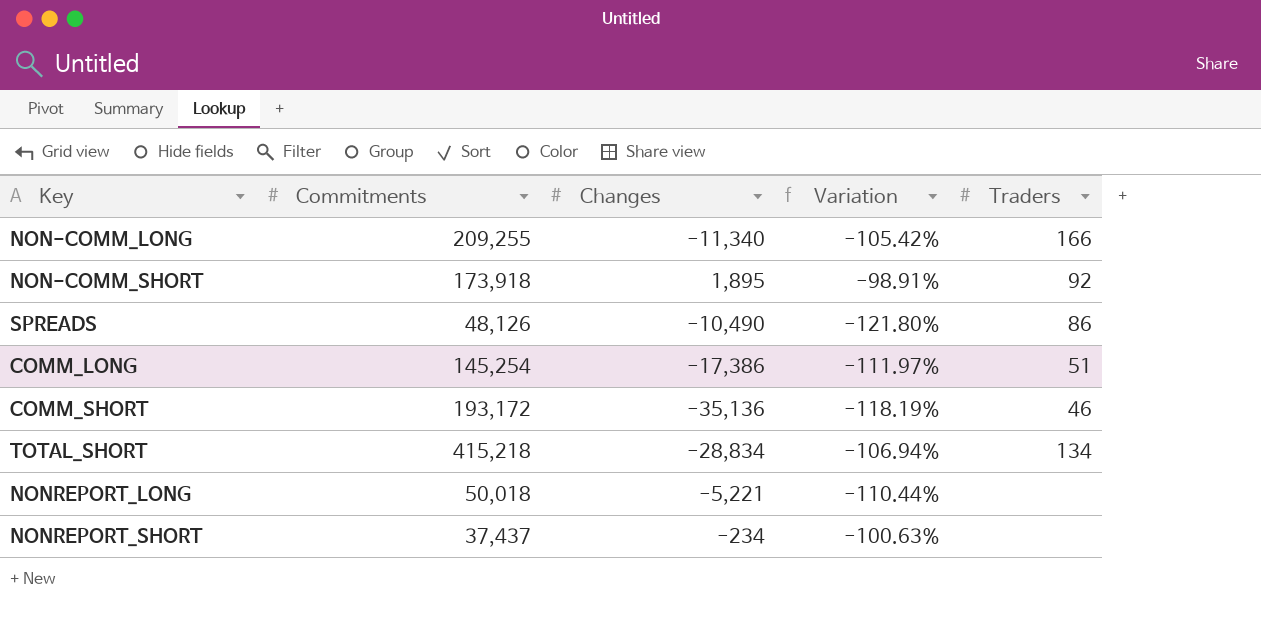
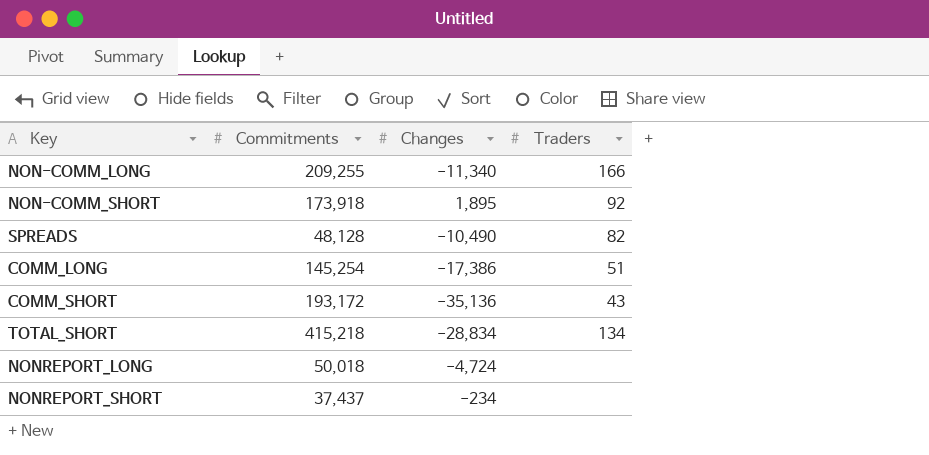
column Variation | formula: ([Changes] - [Commitments]) / [Commitments] -> none
SPREADS | Commitments: 48,126 -> 48,128
SPREADS | Traders: 86 -> 82
COMM_SHORT | Traders: 46 -> 43
NONREPORT_LONG | Changes: -5,221 -> -4,724

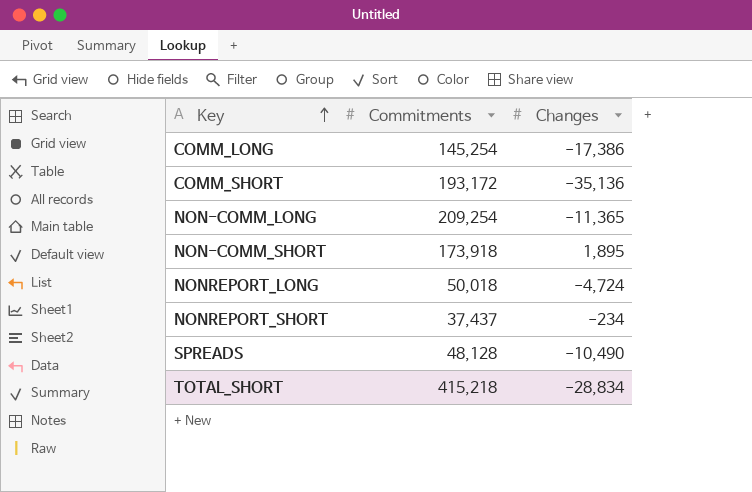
row order: none -> Key ascending
column Traders | position: 4 -> none
NON-COMM_LONG | Commitments: 209,255 -> 209,254
NON-COMM_LONG | Changes: -11,340 -> -11,365

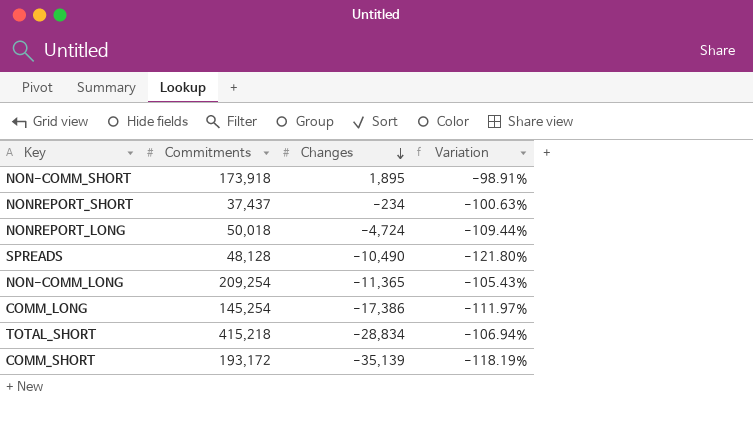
row order: Key ascending -> Changes descending
column Variation | formula: none -> ([Changes] - [Commitments]) / [Commitments]
COMM_SHORT | Changes: -35,136 -> -35,139

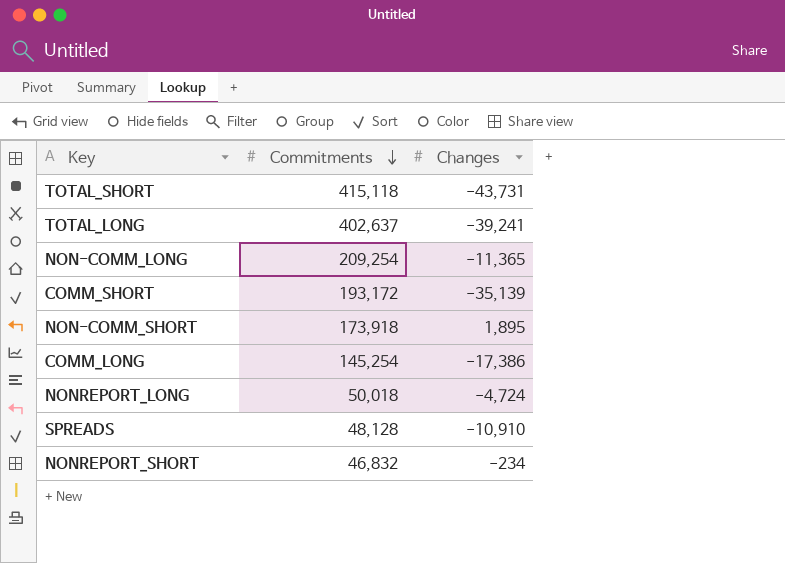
row order: Changes descending -> Commitments descending
column Variation | formula: ([Changes] - [Commitments]) / [Commitments] -> none
TOTAL_SHORT | Commitments: 415,218 -> 415,118
TOTAL_SHORT | Changes: -28,834 -> -43,731
row TOTAL_LONG: none -> 402,637 | -39,241
SPREADS | Changes: -10,490 -> -10,910
NONREPORT_SHORT | Commitments: 37,437 -> 46,832

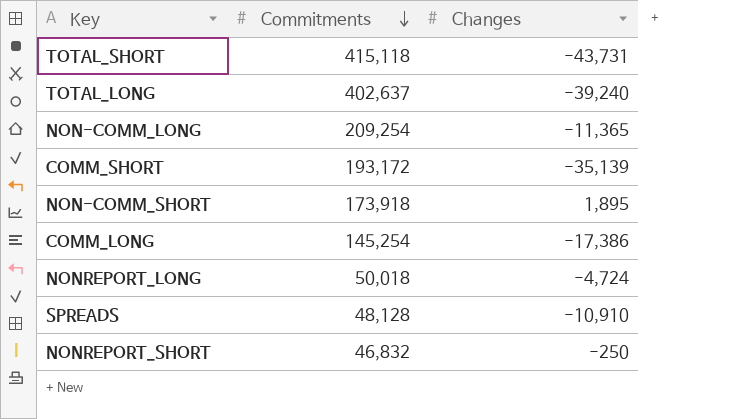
TOTAL_LONG | Changes: -39,241 -> -39,240
NONREPORT_SHORT | Changes: -234 -> -250

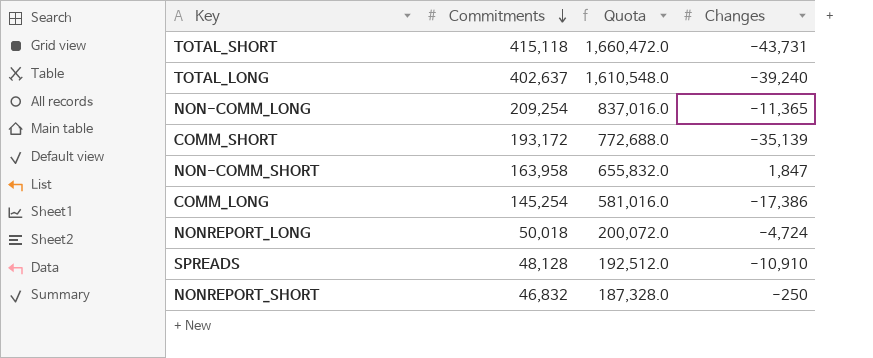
column Quota | formula: none -> [Commitments] * 4
NON-COMM_SHORT | Commitments: 173,918 -> 163,958
NON-COMM_SHORT | Changes: 1,895 -> 1,847

